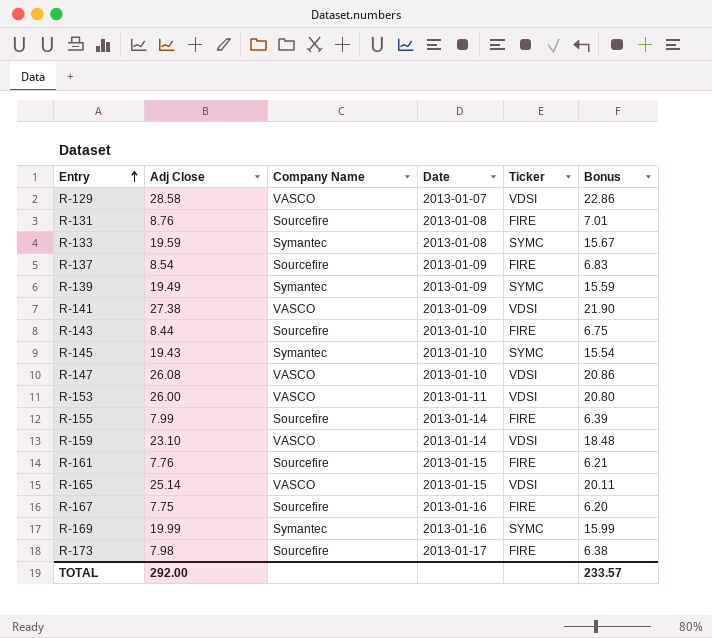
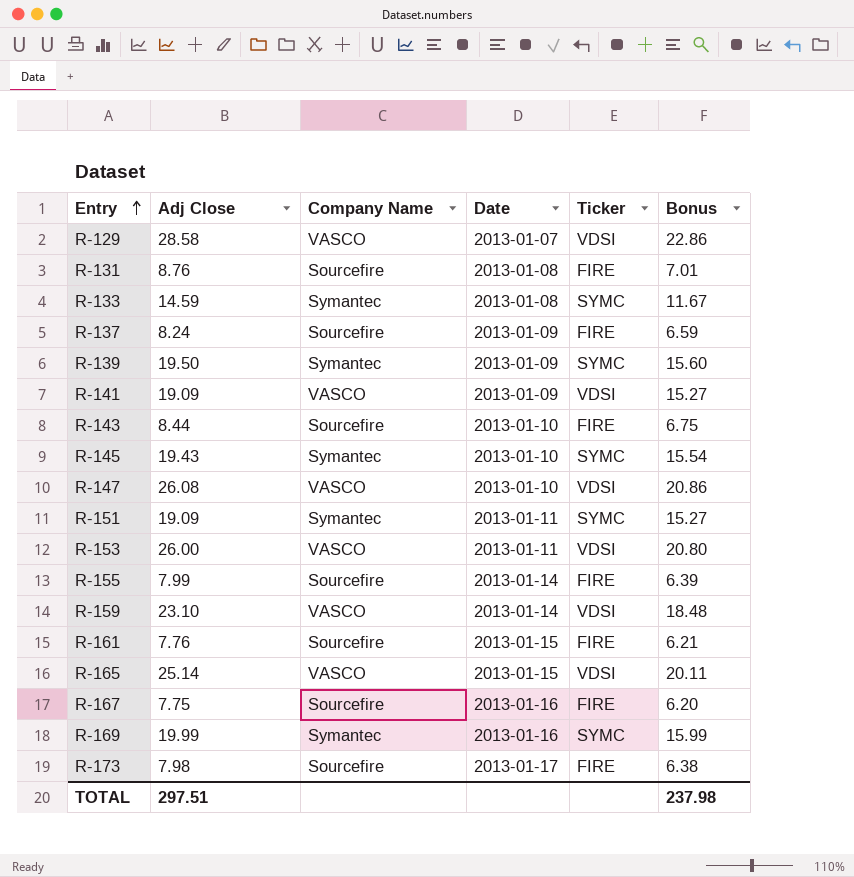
R-133 | Adj Close: 19.59 -> 14.59
R-133 | Bonus: 15.67 -> 11.67
R-137 | Adj Close: 8.54 -> 8.24
R-137 | Bonus: 6.83 -> 6.59
R-139 | Adj Close: 19.49 -> 19.50
R-139 | Bonus: 15.59 -> 15.60
R-141 | Adj Close: 27.38 -> 19.09
R-141 | Bonus: 21.90 -> 15.27
row R-151: none -> 19.09 | Symantec | 2013-01-11 | SYMC | 15.27
TOTAL | Adj Close: 292.00 -> 297.51
TOTAL | Bonus: 233.57 -> 237.98

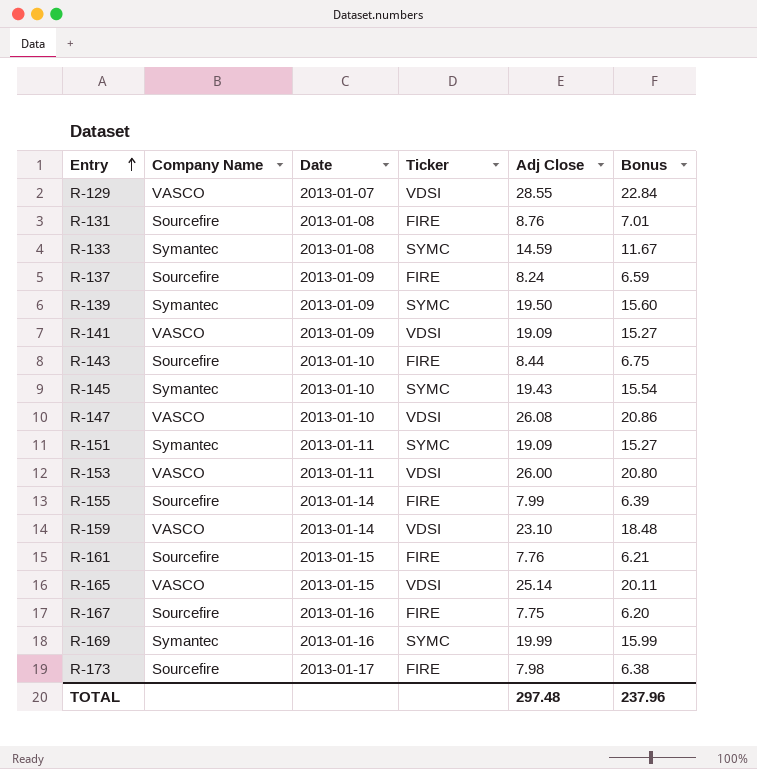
column Adj Close | position: 2 -> 5
R-129 | Adj Close: 28.58 -> 28.55
R-129 | Bonus: 22.86 -> 22.84
TOTAL | Adj Close: 297.51 -> 297.48
TOTAL | Bonus: 237.98 -> 237.96

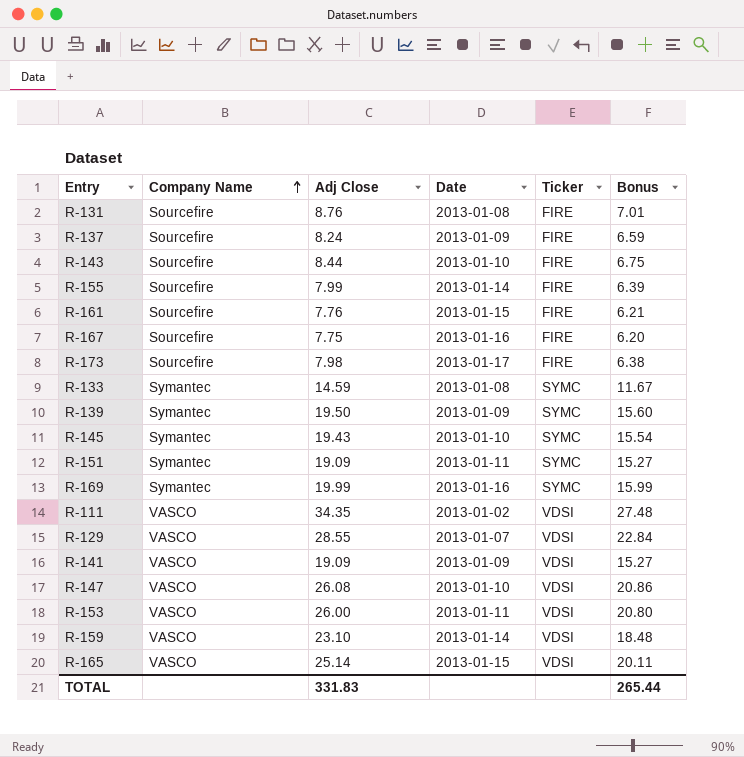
row order: Entry ascending -> Company Name ascending
column Adj Close | position: 5 -> 3
row R-111: none -> VASCO | 34.35 | 2013-01-02 | VDSI | 27.48
TOTAL | Adj Close: 297.48 -> 331.83
TOTAL | Bonus: 237.96 -> 265.44

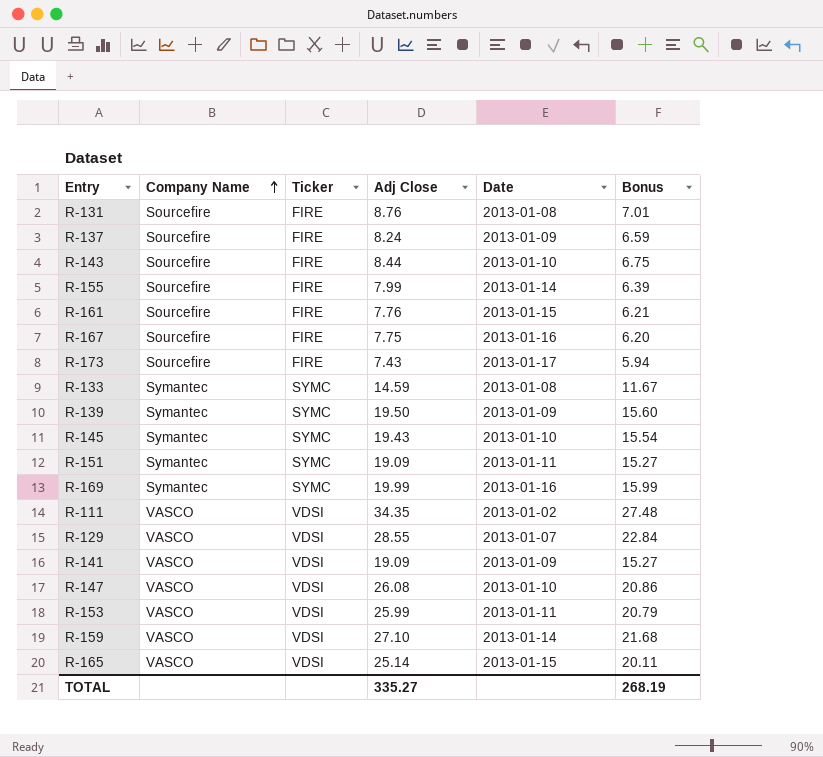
column Ticker | position: 5 -> 3
R-173 | Adj Close: 7.98 -> 7.43
R-173 | Bonus: 6.38 -> 5.94
R-153 | Adj Close: 26.00 -> 25.99
R-153 | Bonus: 20.80 -> 20.79
R-159 | Adj Close: 23.10 -> 27.10
R-159 | Bonus: 18.48 -> 21.68
TOTAL | Adj Close: 331.83 -> 335.27
TOTAL | Bonus: 265.44 -> 268.19

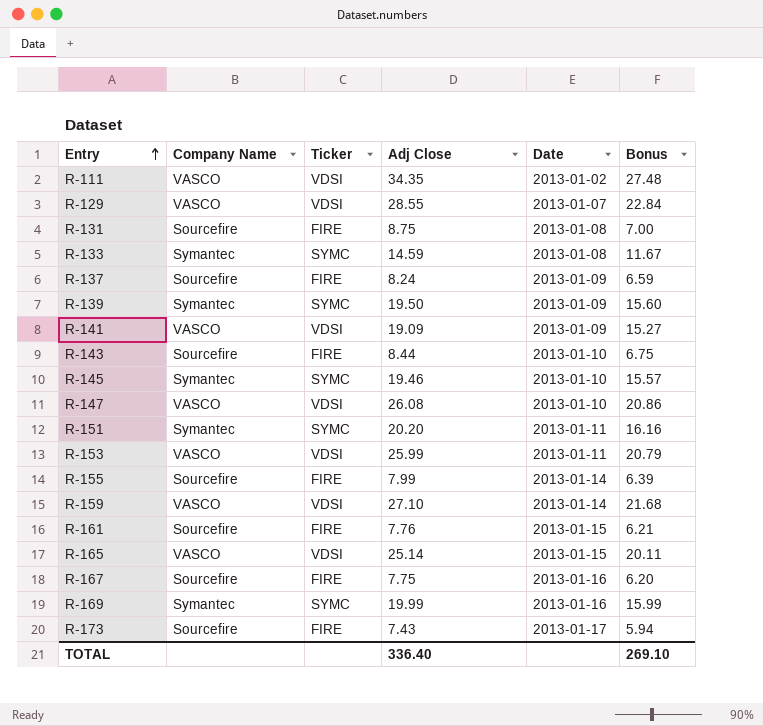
row order: Company Name ascending -> Entry ascending
R-131 | Adj Close: 8.76 -> 8.75
R-131 | Bonus: 7.01 -> 7.00
R-145 | Adj Close: 19.43 -> 19.46
R-145 | Bonus: 15.54 -> 15.57
R-151 | Adj Close: 19.09 -> 20.20
R-151 | Bonus: 15.27 -> 16.16
TOTAL | Adj Close: 335.27 -> 336.40
TOTAL | Bonus: 268.19 -> 269.10

